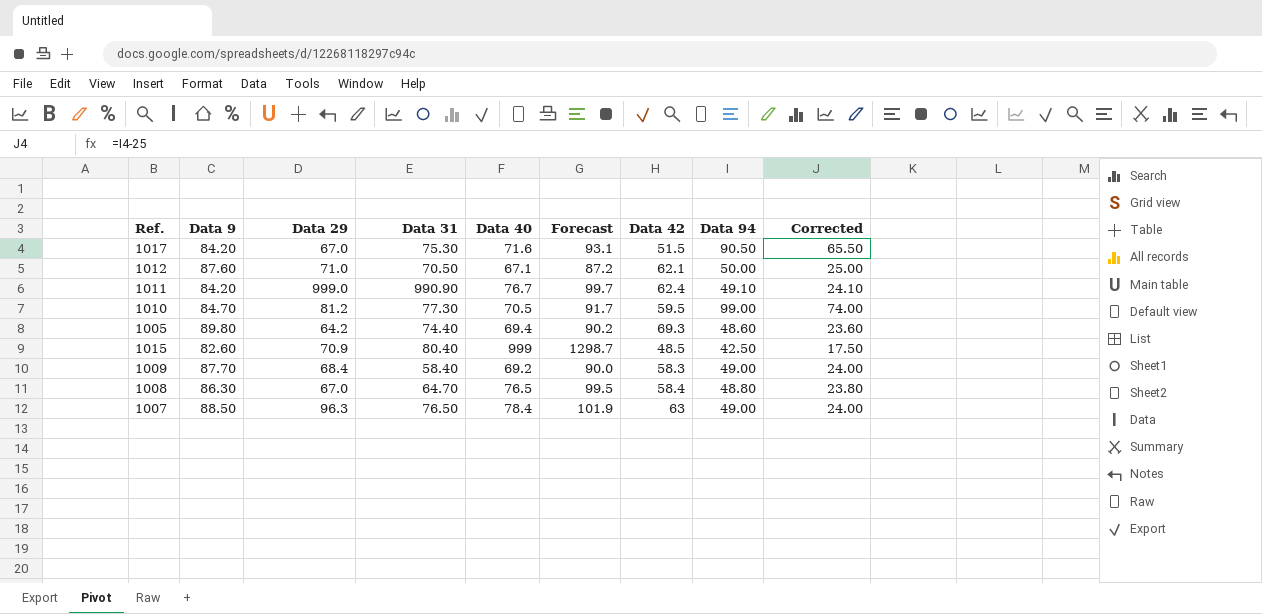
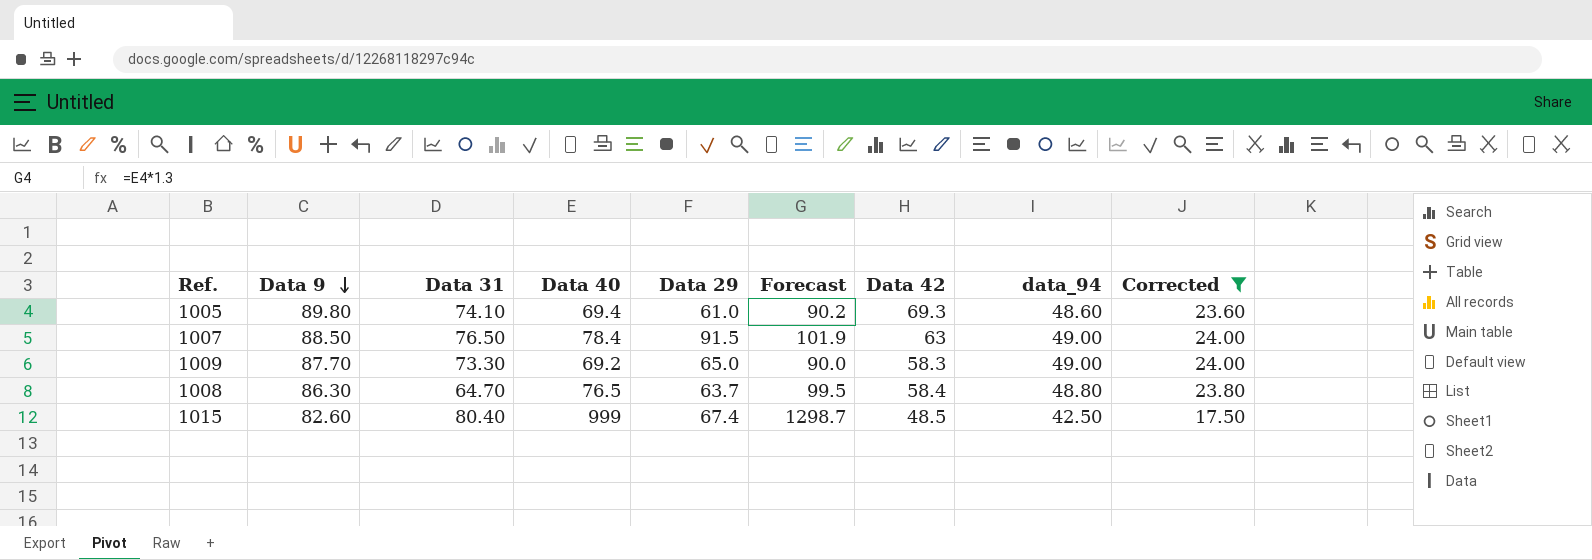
filter: none -> Corrected <= 24.00
row order: none -> Data 9 descending
column Data 29 | position: 3 -> 5
column name: Data 94 -> data_94
1005 | Data 31: 74.40 -> 74.10
1005 | Data 29: 64.2 -> 61.0
1007 | Data 29: 96.3 -> 91.5
1009 | Data 31: 58.40 -> 73.30
1009 | Data 29: 68.4 -> 65.0
1008 | Data 29: 67.0 -> 63.7
1015 | Data 29: 70.9 -> 67.4

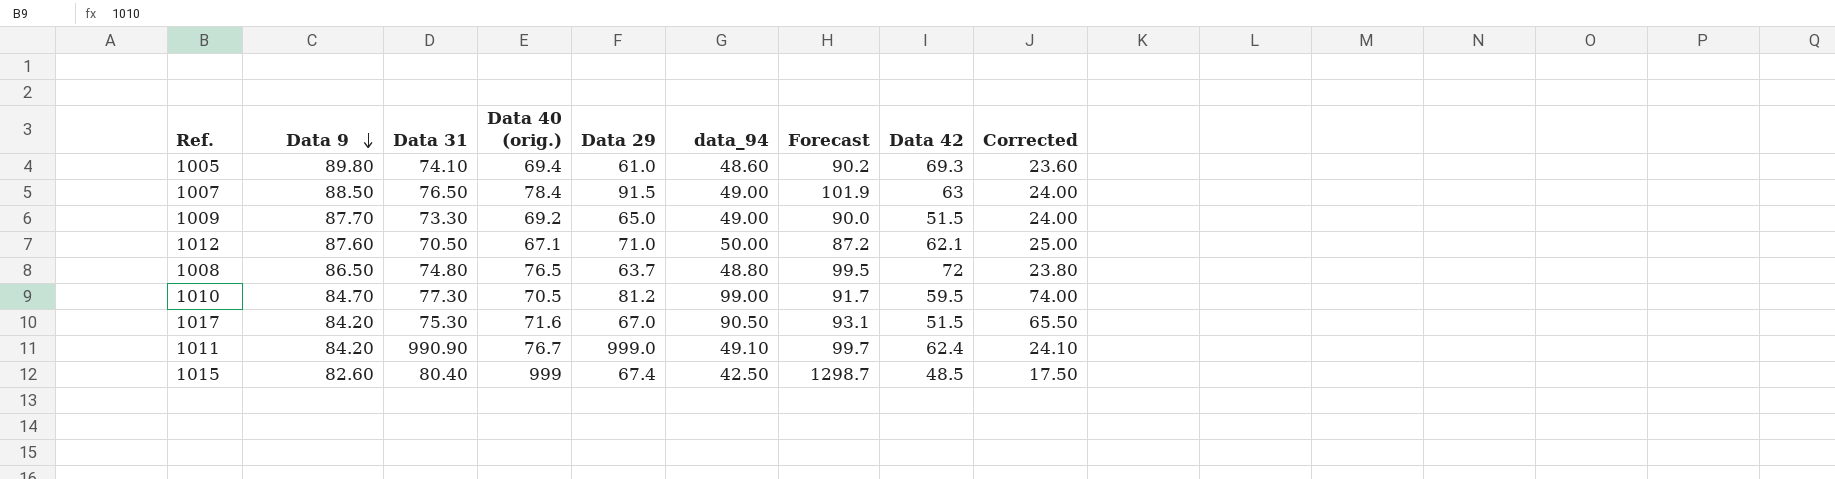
filter: Corrected <= 24.00 -> none
column name: Data 40 -> Data 40 (orig.)
column data_94 | position: 8 -> 6
1009 | Data 42: 58.3 -> 51.5
1008 | Data 9: 86.30 -> 86.50
1008 | Data 31: 64.70 -> 74.80
1008 | Data 42: 58.4 -> 72

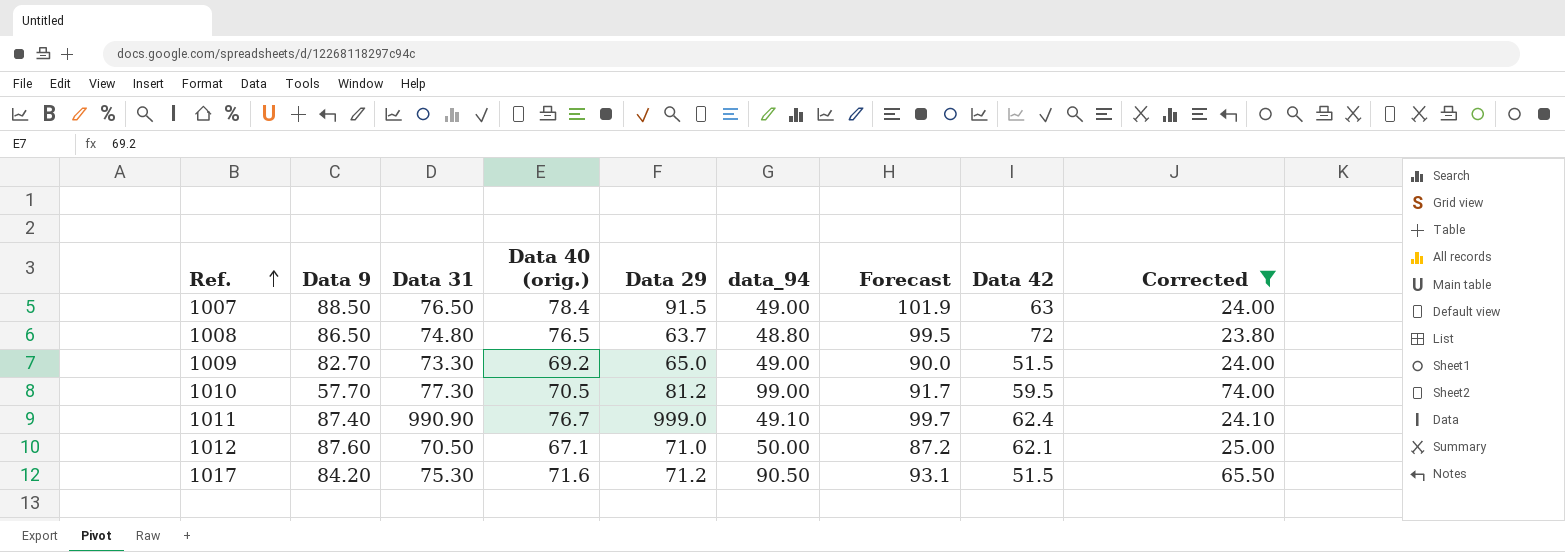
filter: none -> Corrected >= 23.80
row order: Data 9 descending -> Ref. ascending
1009 | Data 9: 87.70 -> 82.70
1010 | Data 9: 84.70 -> 57.70
1011 | Data 9: 84.20 -> 87.40
1017 | Data 29: 67.0 -> 71.2

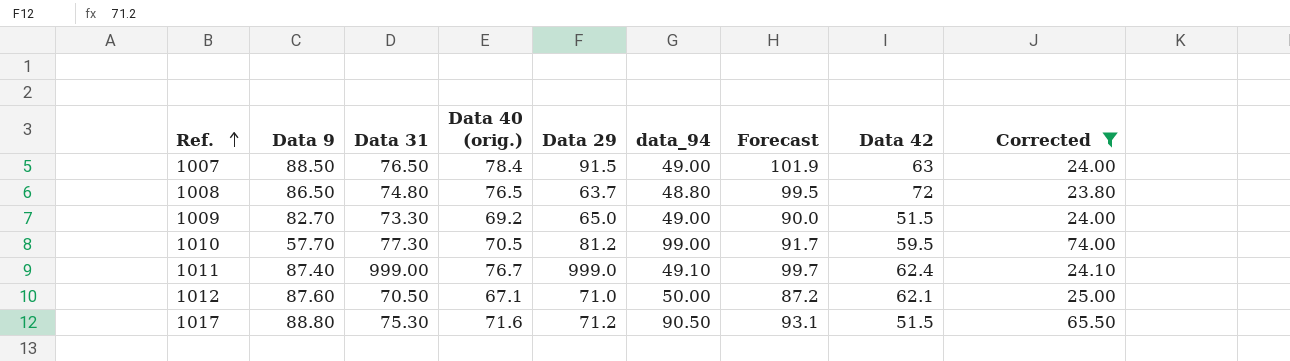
1011 | Data 31: 990.90 -> 999.00
1017 | Data 9: 84.20 -> 88.80

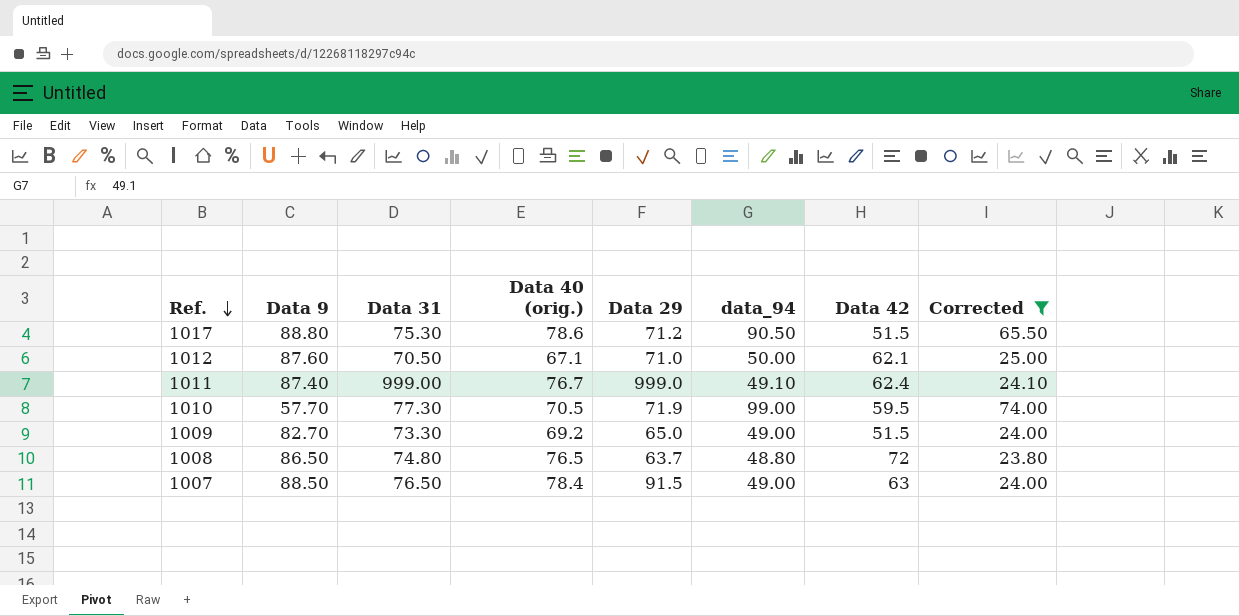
row order: Ref. ascending -> Ref. descending
column Forecast | formula: [Data 40 (orig.)] * 1.3 -> none
1017 | Data 40 (orig.): 71.6 -> 78.6
1010 | Data 29: 81.2 -> 71.9

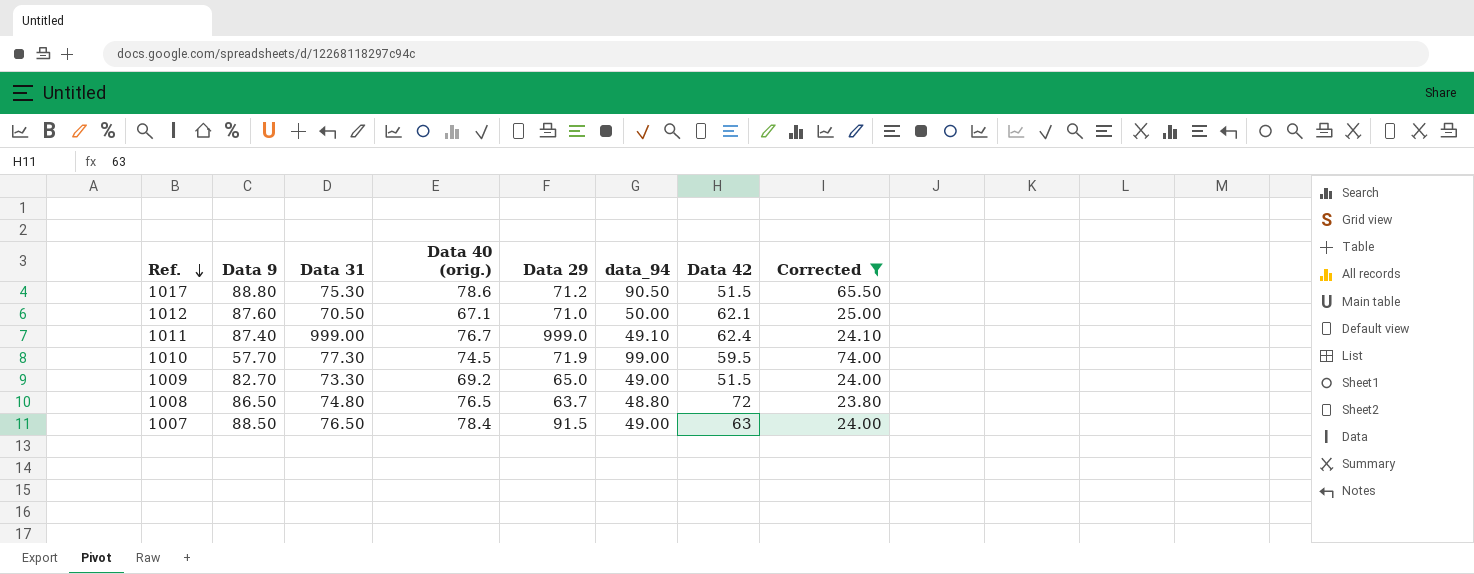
1010 | Data 40 (orig.): 70.5 -> 74.5

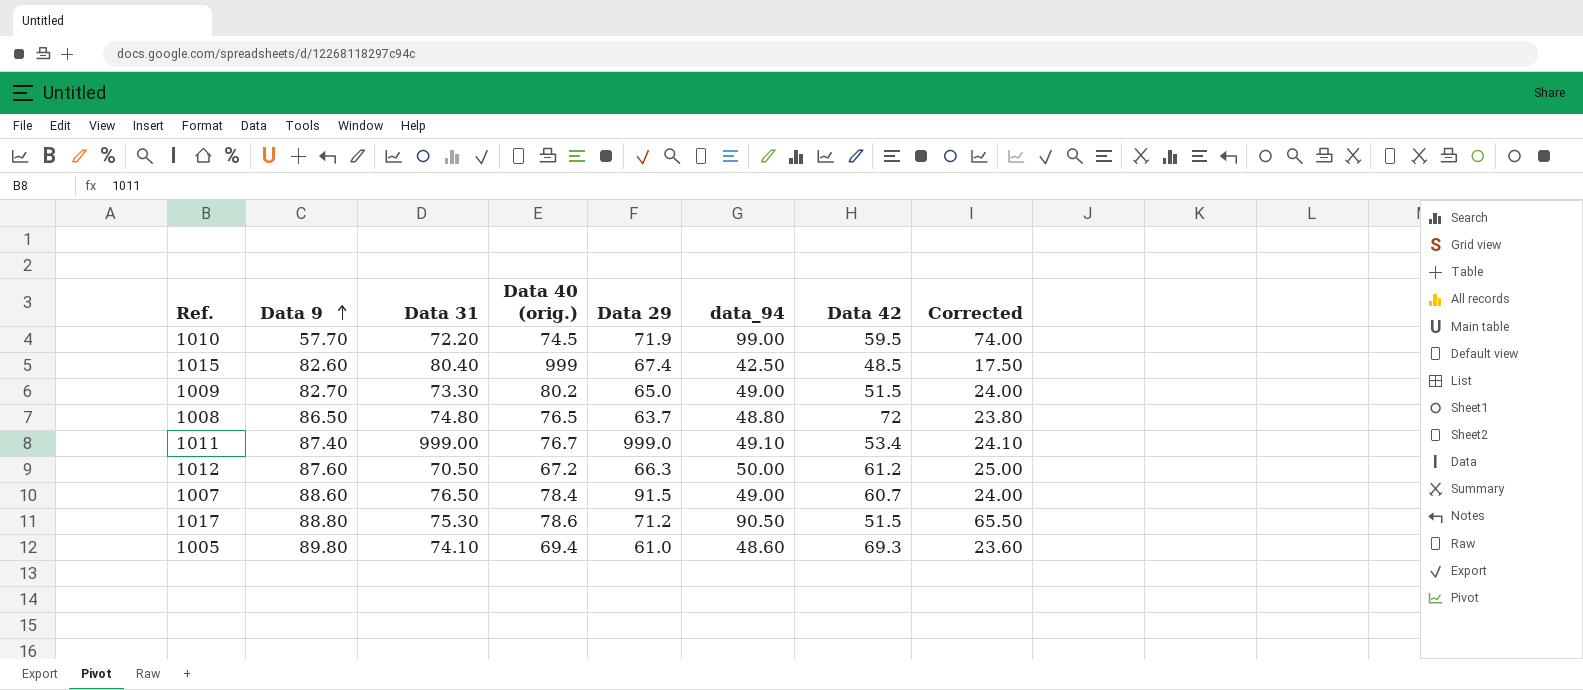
filter: Corrected >= 23.80 -> none
row order: Ref. descending -> Data 9 ascending
1010 | Data 31: 77.30 -> 72.20
1009 | Data 40 (orig.): 69.2 -> 80.2
1011 | Data 42: 62.4 -> 53.4
1012 | Data 40 (orig.): 67.1 -> 67.2
1012 | Data 29: 71.0 -> 66.3
1012 | Data 42: 62.1 -> 61.2
1007 | Data 9: 88.50 -> 88.60
1007 | Data 42: 63 -> 60.7

